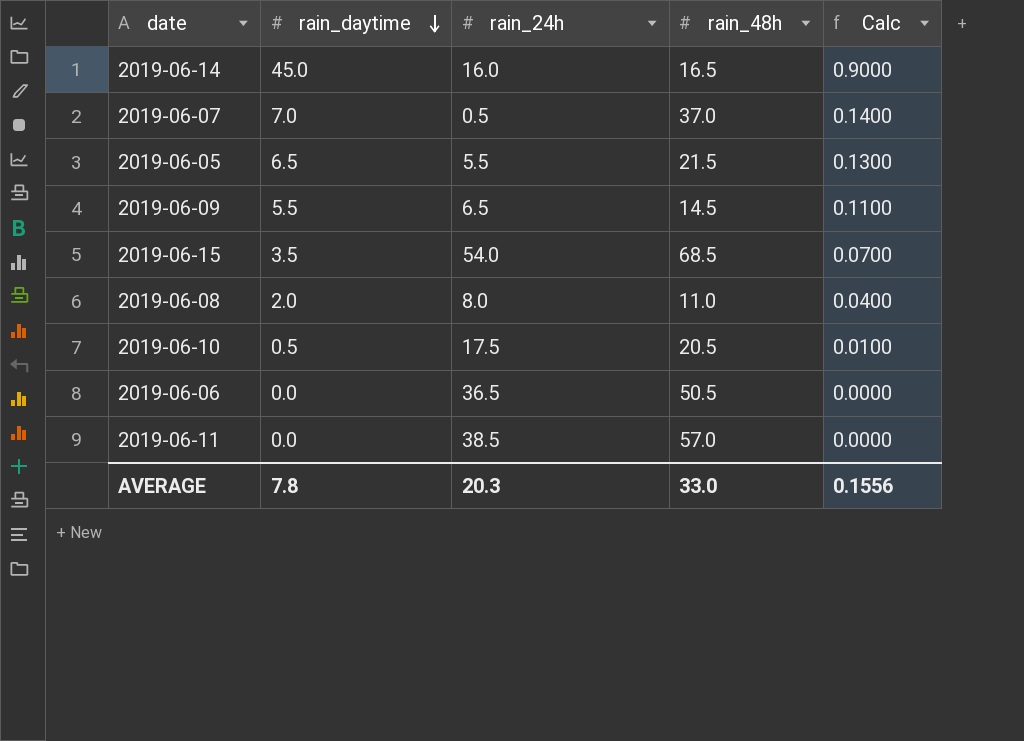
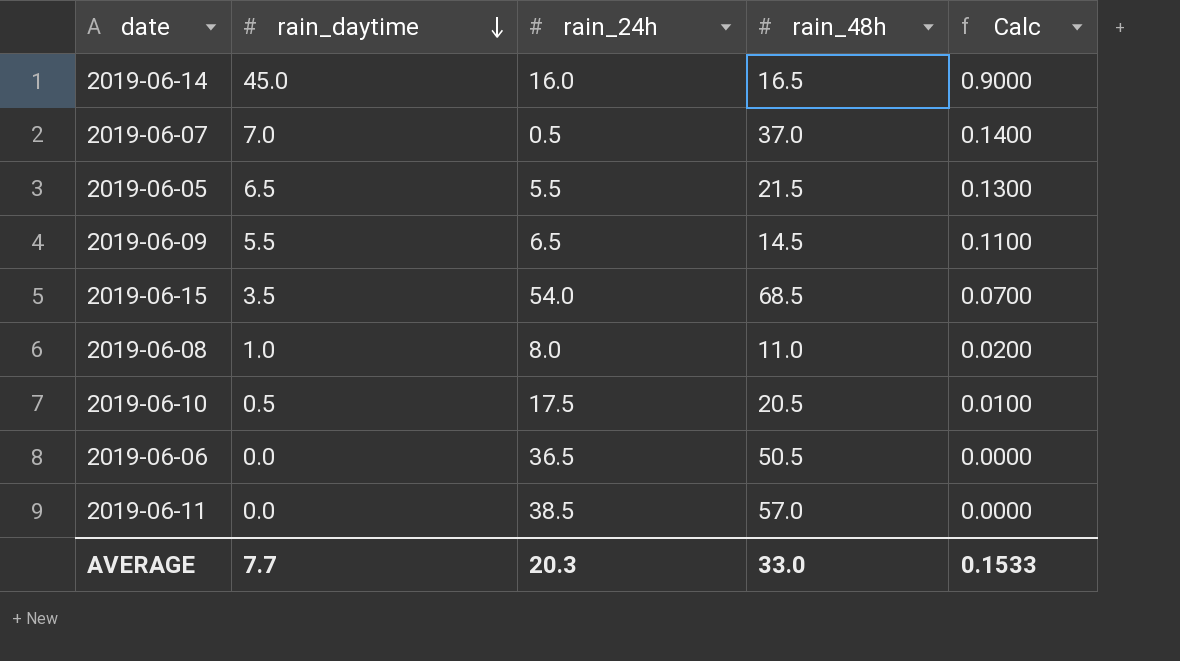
2019-06-08 | rain_daytime: 2.0 -> 1.0
2019-06-08 | Calc: 0.0400 -> 0.0200
AVERAGE | rain_daytime: 7.8 -> 7.7
AVERAGE | Calc: 0.1556 -> 0.1533

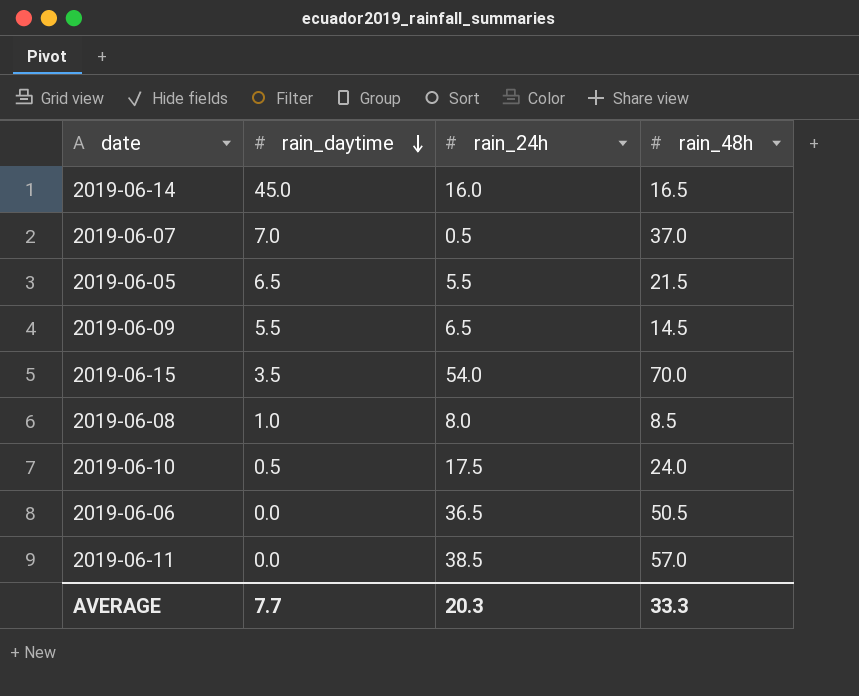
column Calc | formula: [rain_daytime] * 0.02 -> none
2019-06-15 | rain_48h: 68.5 -> 70.0
2019-06-08 | rain_48h: 11.0 -> 8.5
2019-06-10 | rain_48h: 20.5 -> 24.0
AVERAGE | rain_48h: 33.0 -> 33.3

